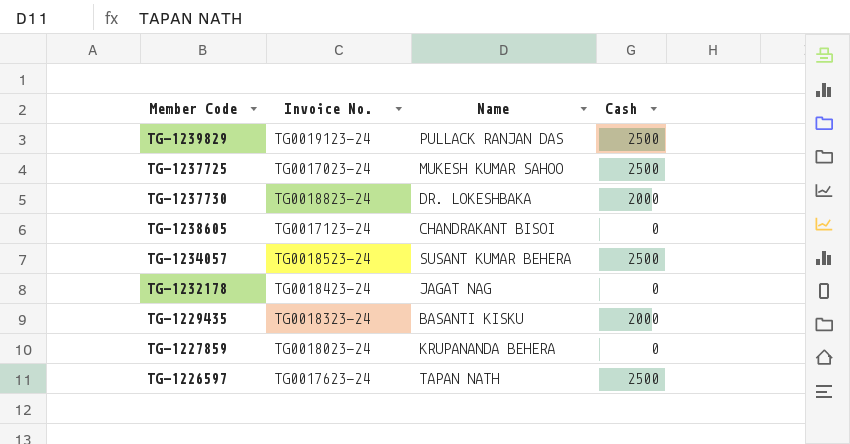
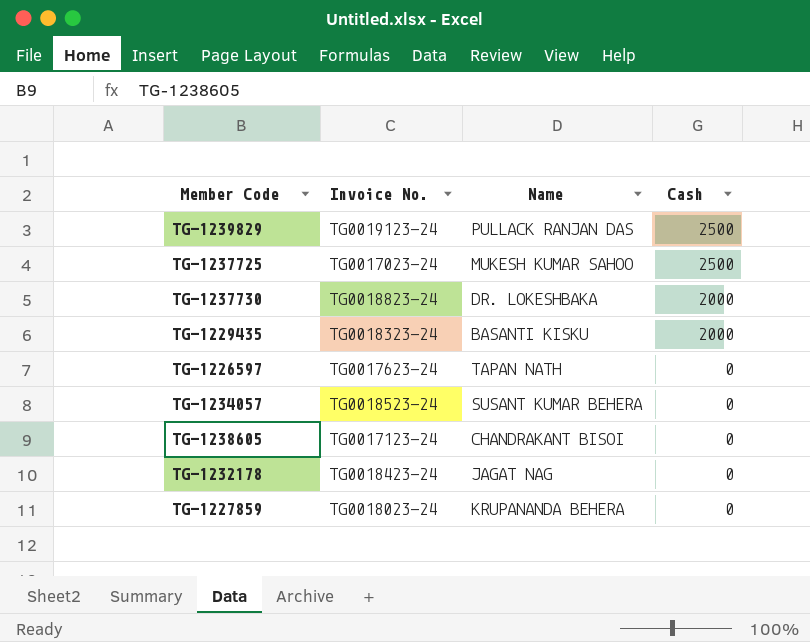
row order: none -> Cash descending
TG-1226597 | Cash: 2500 -> 0
TG-1234057 | Cash: 2500 -> 0

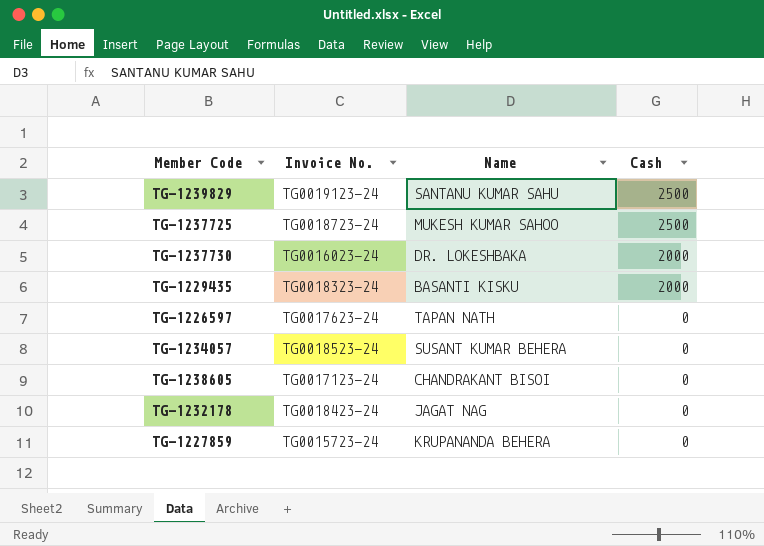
TG-1239829 | Name: PULLACK RANJAN DAS -> SANTANU KUMAR SAHU
TG-1237725 | Invoice No.: TG0017023-24 -> TG0018723-24
TG-1237730 | Invoice No.: TG0018823-24 -> TG0016023-24
TG-1227859 | Invoice No.: TG0018023-24 -> TG0015723-24

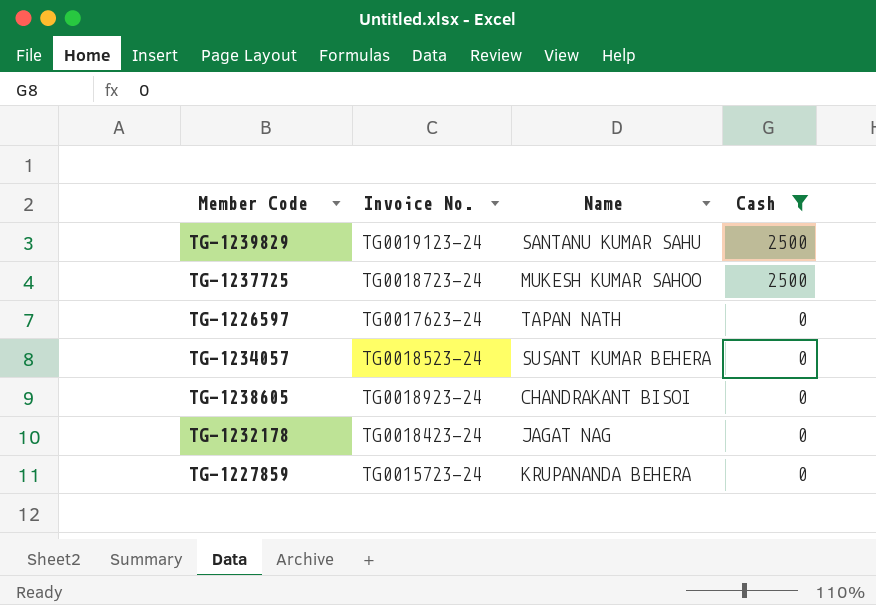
filter: none -> Cash != 2000
TG-1238605 | Invoice No.: TG0017123-24 -> TG0018923-24

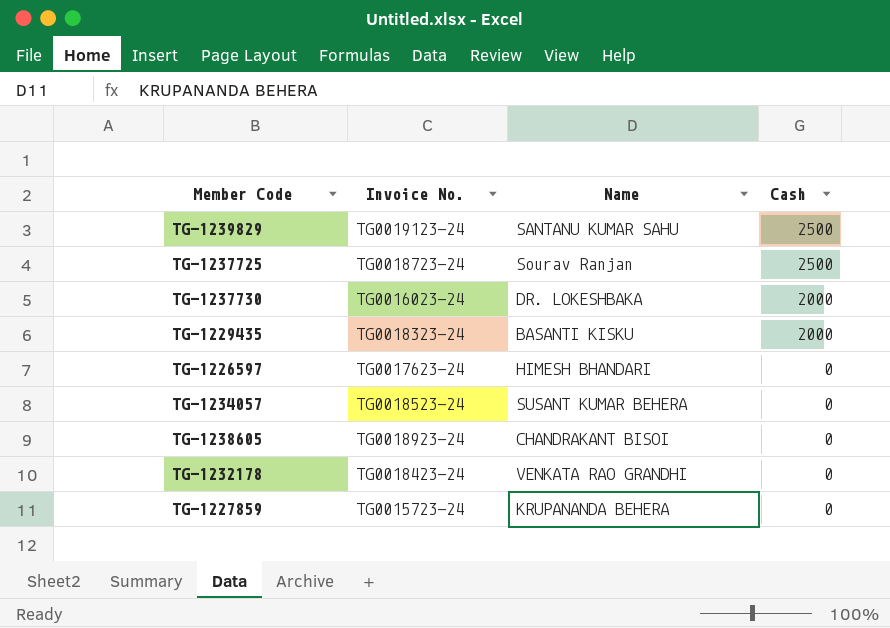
filter: Cash != 2000 -> none
TG-1237725 | Name: MUKESH KUMAR SAHOO -> Sourav Ranjan
TG-1226597 | Name: TAPAN NATH -> HIMESH BHANDARI
TG-1232178 | Name: JAGAT NAG -> VENKATA RAO GRANDHI

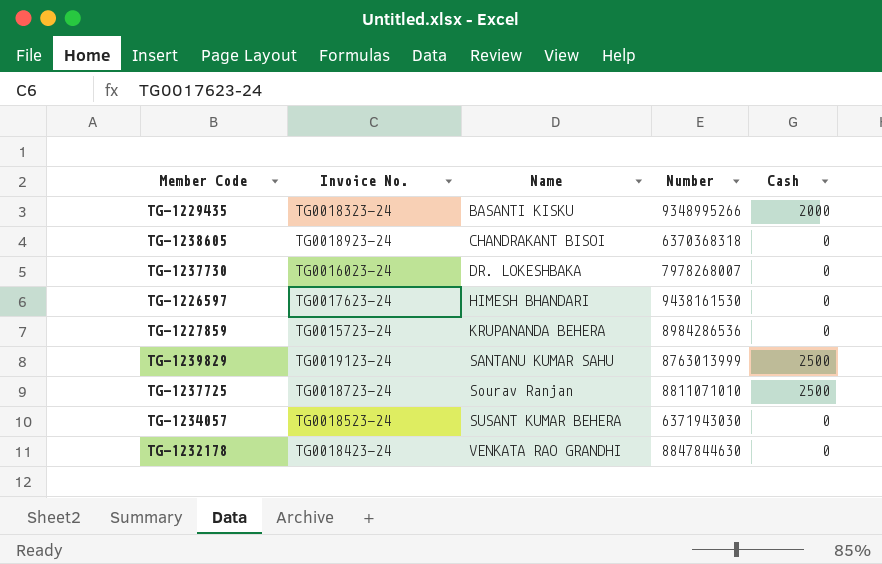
row order: Cash descending -> Name ascending
column Number | position: none -> 4
TG-1237730 | Cash: 2000 -> 0

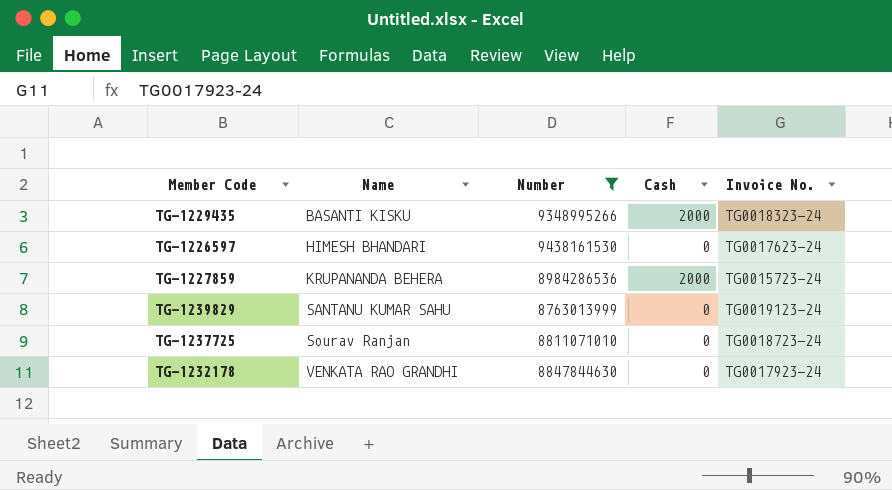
filter: none -> Number >= 8763013999
column Invoice No. | position: 2 -> 5
TG-1227859 | Cash: 0 -> 2000
TG-1239829 | Cash: 2500 -> 0
TG-1237725 | Cash: 2500 -> 0
TG-1232178 | Invoice No.: TG0018423-24 -> TG0017923-24

